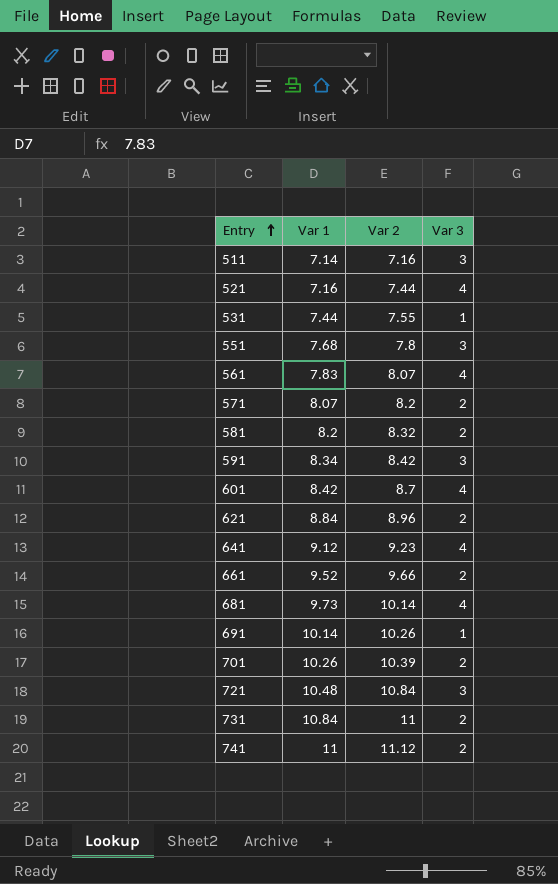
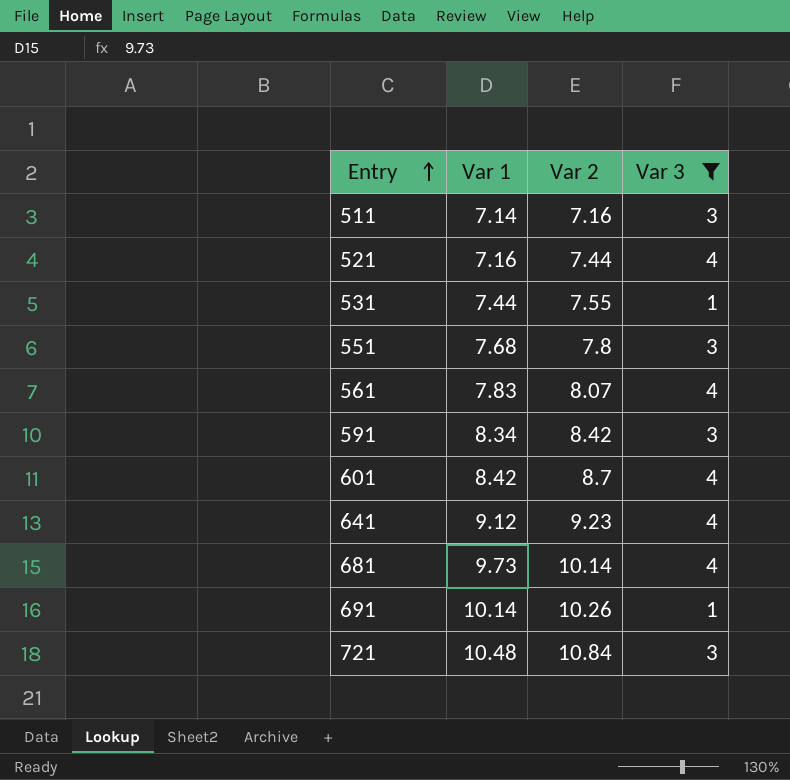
filter: none -> Var 3 != 2

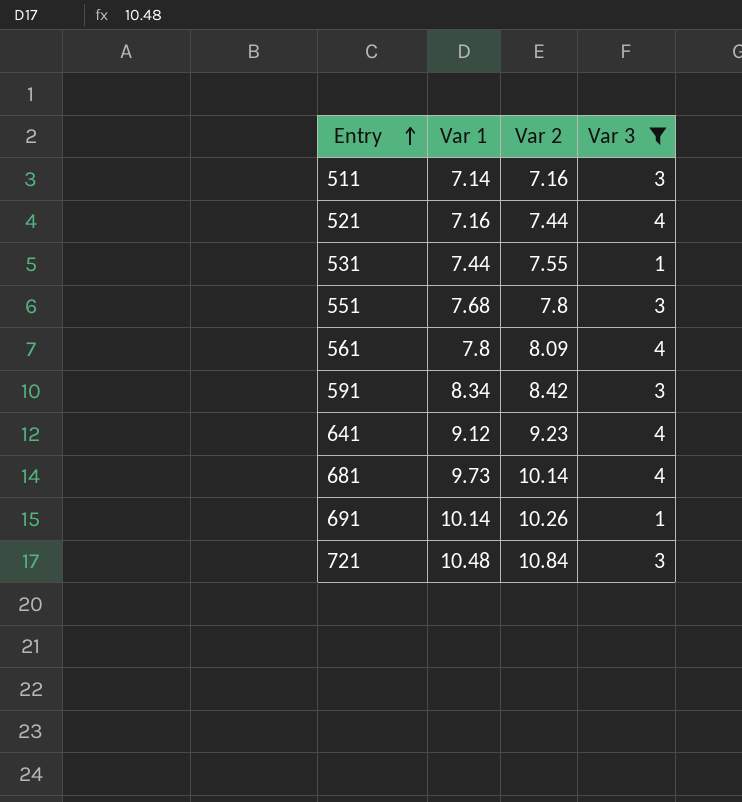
row 601: 8.42 | 8.7 | 4 -> none
561 | Var 1: 7.83 -> 7.8
561 | Var 2: 8.07 -> 8.09

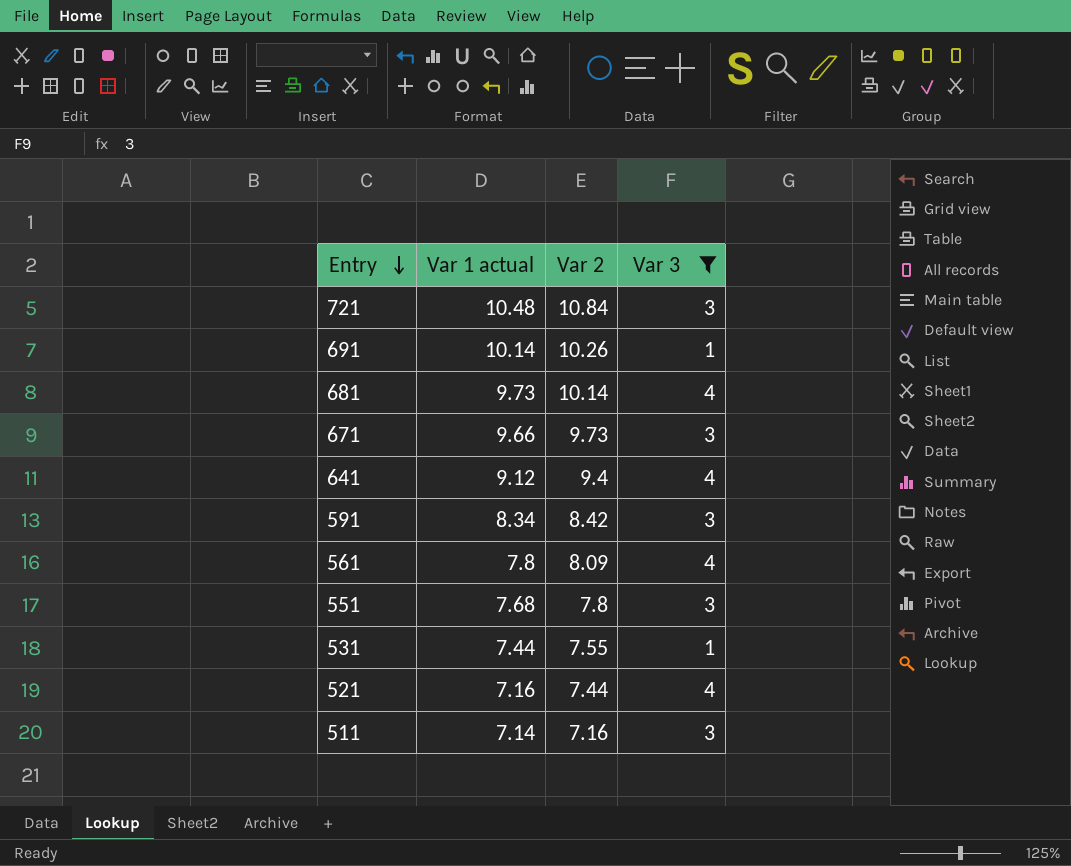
row order: Entry ascending -> Entry descending
column name: Var 1 -> Var 1 actual
row 671: none -> 9.66 | 9.73 | 3
641 | Var 2: 9.23 -> 9.4

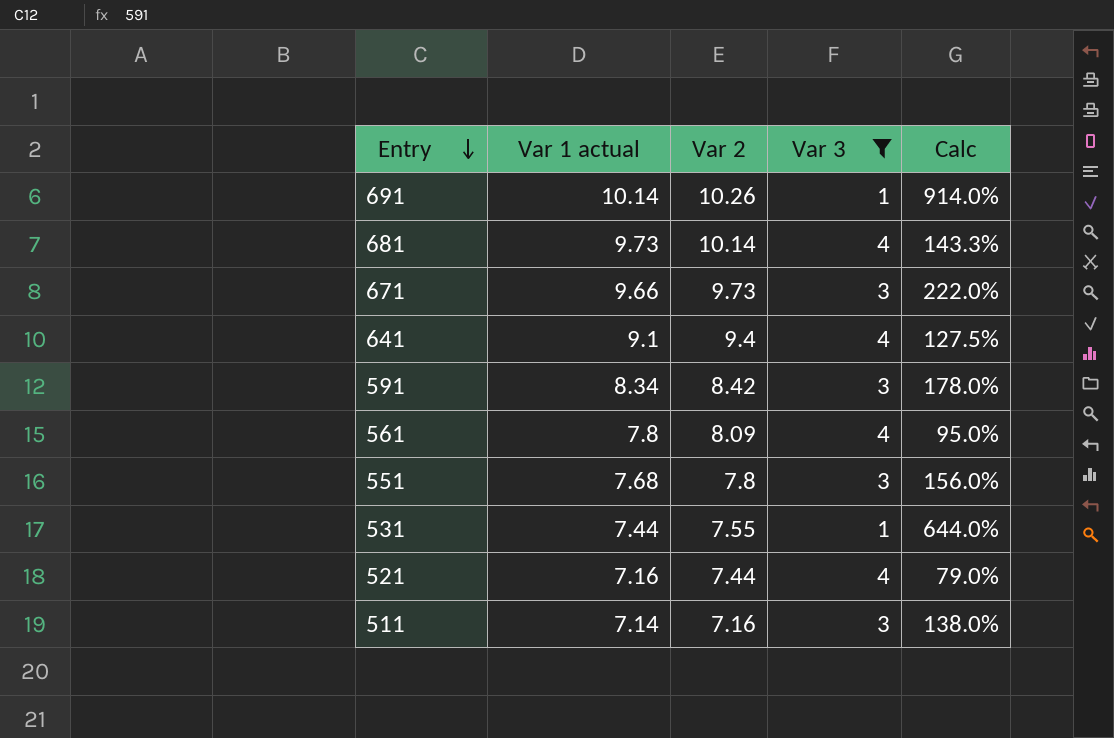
column Calc | formula: none -> ([Var 1 actual] - [Var 3]) / [Var 3]
row 721: 10.48 | 10.84 | 3 -> none
641 | Var 1 actual: 9.12 -> 9.1

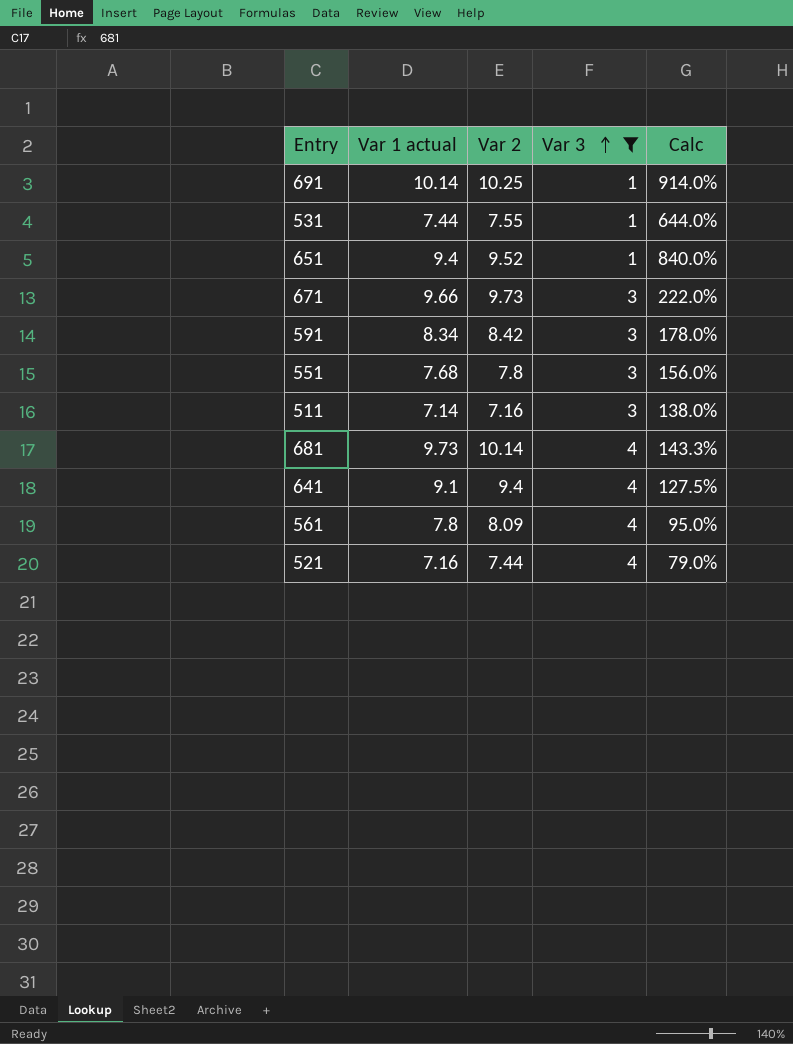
row order: Entry descending -> Var 3 ascending
691 | Var 2: 10.26 -> 10.25
row 651: none -> 9.4 | 9.52 | 1 | 840.0%

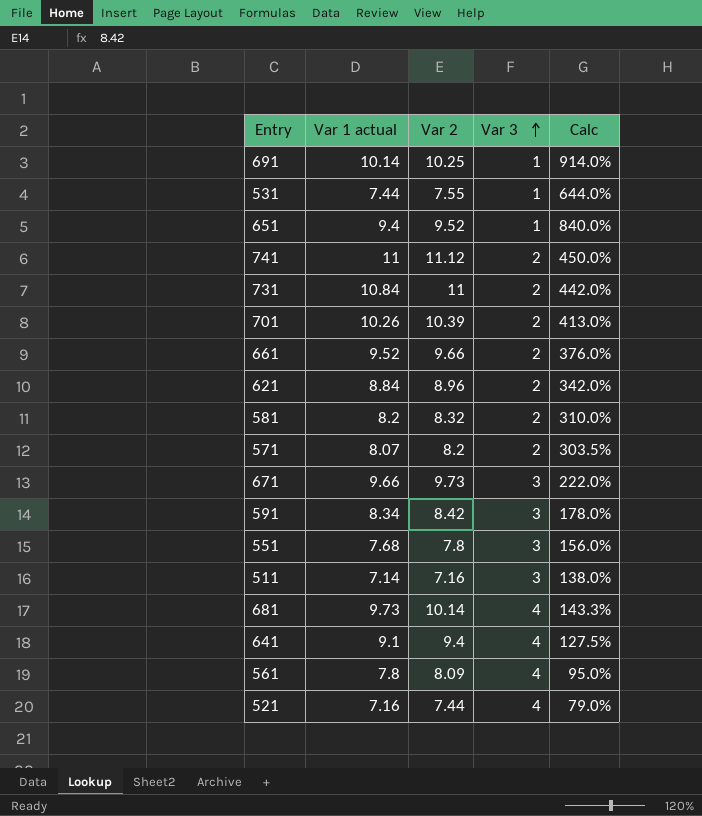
filter: Var 3 != 2 -> none

